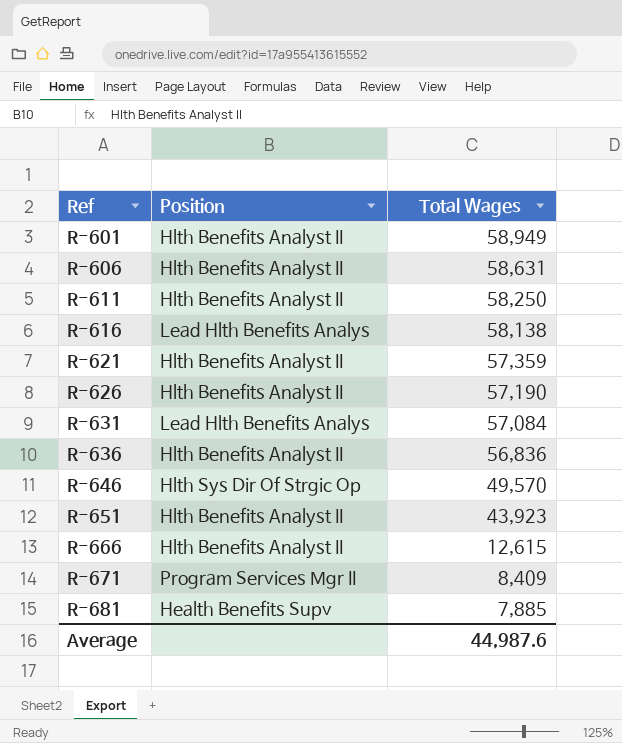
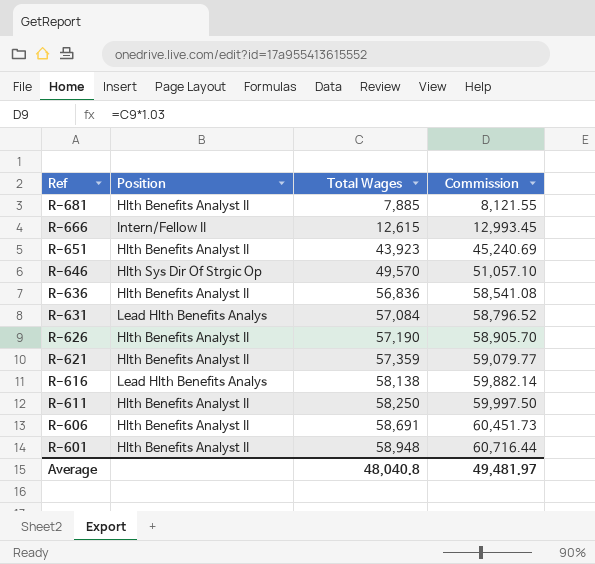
row order: Ref ascending -> Ref descending
column Commission | formula: none -> [Total Wages] * 1.03
row R-671: Program Services Mgr II | 8,409 -> none
R-681 | Position: Health Benefits Supv -> Hlth Benefits Analyst II
R-666 | Position: Hlth Benefits Analyst II -> Intern/Fellow II
R-606 | Total Wages: 58,631 -> 58,691
R-601 | Total Wages: 58,949 -> 58,948
Average | Total Wages: 44,987.6 -> 48,040.8

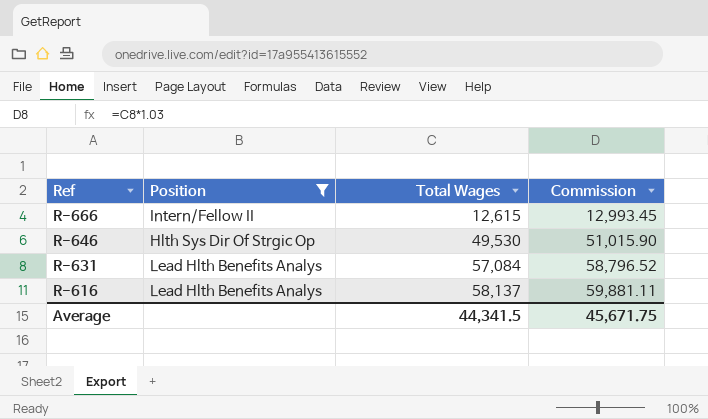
filter: none -> Position != Hlth Benefits Analyst II
R-646 | Total Wages: 49,570 -> 49,530
R-646 | Commission: 51,057.10 -> 51,015.90
R-616 | Total Wages: 58,138 -> 58,137
R-616 | Commission: 59,882.14 -> 59,881.11
Average | Total Wages: 48,040.8 -> 44,341.5
Average | Commission: 49,481.97 -> 45,671.75

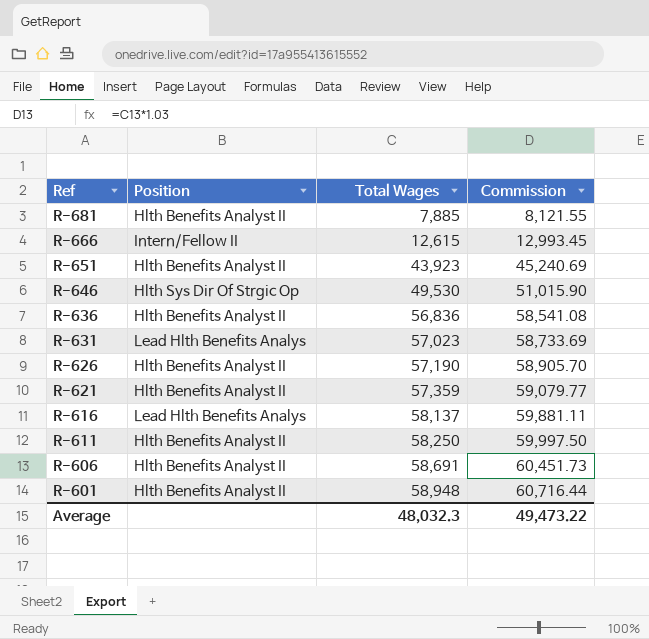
filter: Position != Hlth Benefits Analyst II -> none
R-631 | Total Wages: 57,084 -> 57,023
R-631 | Commission: 58,796.52 -> 58,733.69
Average | Total Wages: 44,341.5 -> 48,032.3
Average | Commission: 45,671.75 -> 49,473.22

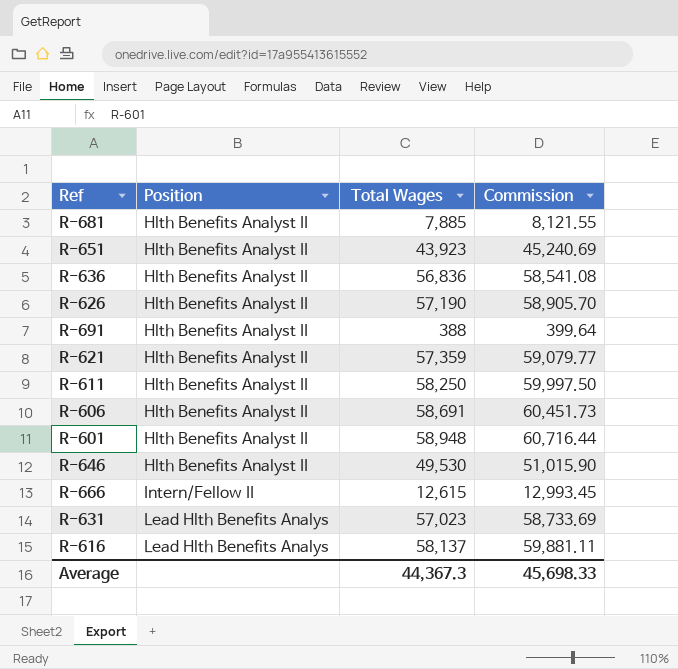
row order: Ref descending -> Position ascending
row R-691: none -> Hlth Benefits Analyst II | 388 | 399.64
R-646 | Position: Hlth Sys Dir Of Strgic Op -> Hlth Benefits Analyst II
Average | Total Wages: 48,032.3 -> 44,367.3
Average | Commission: 49,473.22 -> 45,698.33

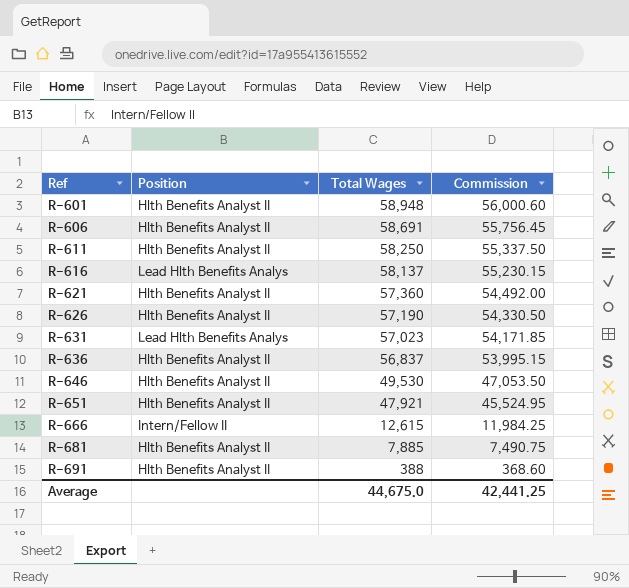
row order: Position ascending -> Ref ascending
column Commission | formula: [Total Wages] * 1.03 -> [Total Wages] * 0.95
R-621 | Total Wages: 57,359 -> 57,360
R-636 | Total Wages: 56,836 -> 56,837
R-651 | Total Wages: 43,923 -> 47,921
Average | Total Wages: 44,367.3 -> 44,675.0
Average | Commission: 45,698.33 -> 42,441.25

